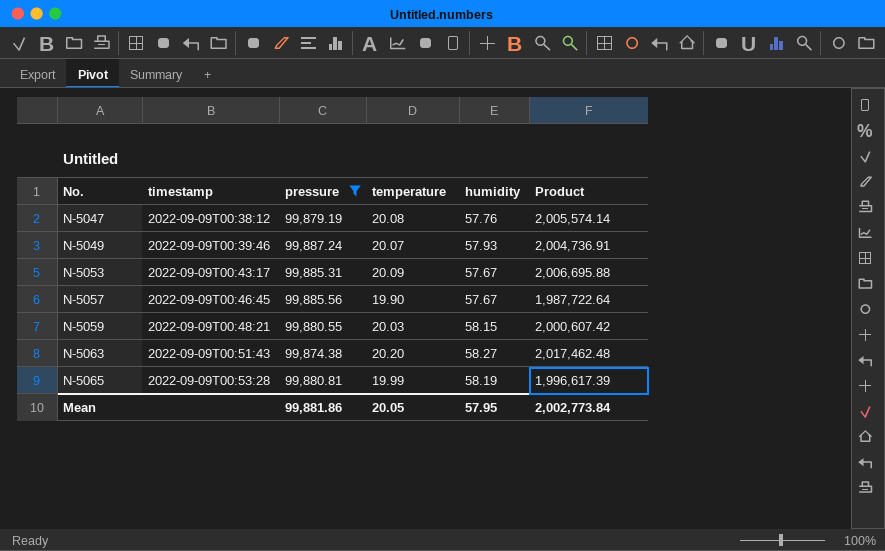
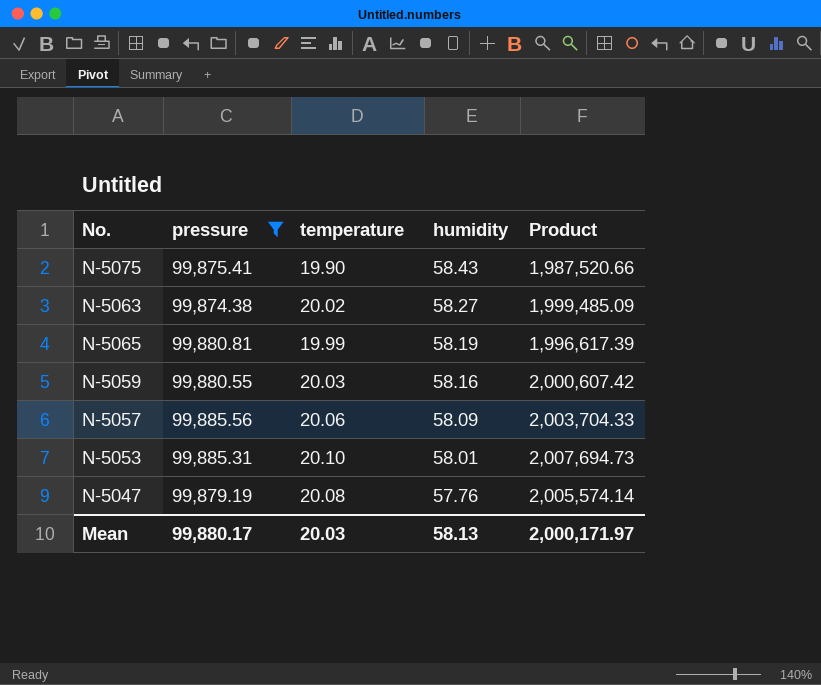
row order: No. ascending -> humidity descending
column timestamp | position: 2 -> none
row N-5049: 2022-09-09T00:39:46 | 99,887.24 | 20.07 | 57.93 | 2,004,736.91 -> none
row N-5075: none -> 99,875.41 | 19.90 | 58.43 | 1,987,520.66
N-5063 | temperature: 20.20 -> 20.02
N-5063 | Product: 2,017,462.48 -> 1,999,485.09
N-5059 | humidity: 58.15 -> 58.16
N-5057 | temperature: 19.90 -> 20.06
N-5057 | humidity: 57.67 -> 58.09
N-5057 | Product: 1,987,722.64 -> 2,003,704.33
N-5053 | temperature: 20.09 -> 20.10
N-5053 | humidity: 57.67 -> 58.01
N-5053 | Product: 2,006,695.88 -> 2,007,694.73
Mean | pressure: 99,881.86 -> 99,880.17
Mean | temperature: 20.05 -> 20.03
Mean | humidity: 57.95 -> 58.13
Mean | Product: 2,002,773.84 -> 2,000,171.97

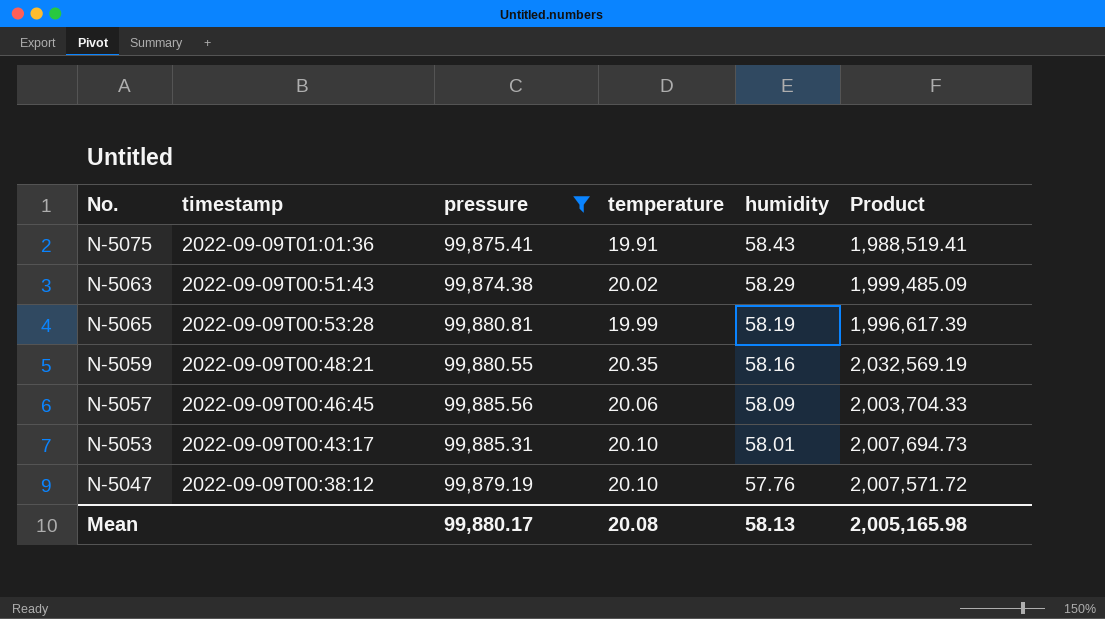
column timestamp | position: none -> 2
N-5075 | temperature: 19.90 -> 19.91
N-5075 | Product: 1,987,520.66 -> 1,988,519.41
N-5063 | humidity: 58.27 -> 58.29
N-5059 | temperature: 20.03 -> 20.35
N-5059 | Product: 2,000,607.42 -> 2,032,569.19
N-5047 | temperature: 20.08 -> 20.10
N-5047 | Product: 2,005,574.14 -> 2,007,571.72
Mean | temperature: 20.03 -> 20.08
Mean | Product: 2,000,171.97 -> 2,005,165.98

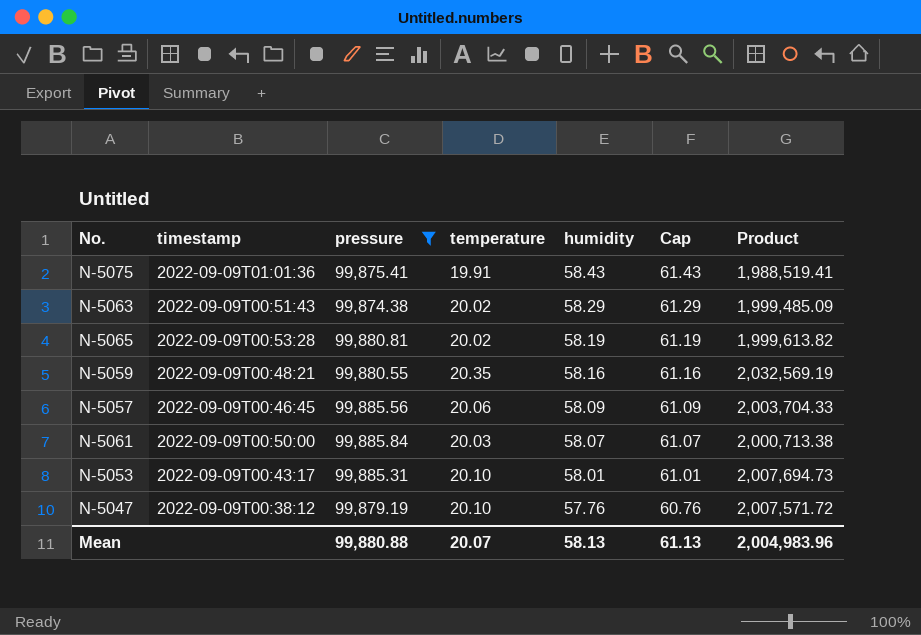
column Cap | formula: none -> [humidity] + 3
N-5065 | temperature: 19.99 -> 20.02
N-5065 | Product: 1,996,617.39 -> 1,999,613.82
row N-5061: none -> 2022-09-09T00:50:00 | 99,885.84 | 20.03 | 58.07 | 61.07 | 2,000,713.38
Mean | pressure: 99,880.17 -> 99,880.88
Mean | temperature: 20.08 -> 20.07
Mean | Product: 2,005,165.98 -> 2,004,983.96

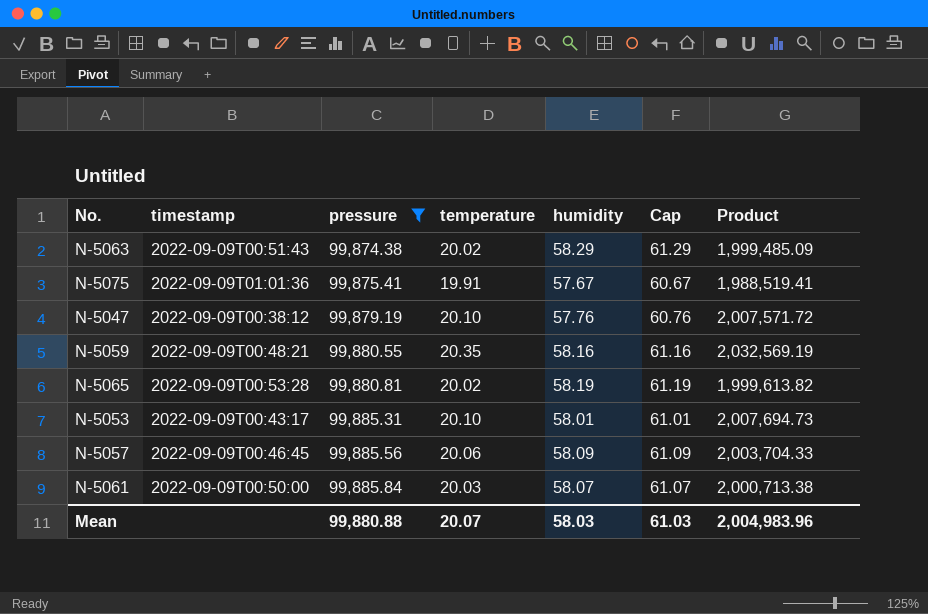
row order: humidity descending -> pressure ascending
N-5075 | humidity: 58.43 -> 57.67
N-5075 | Cap: 61.43 -> 60.67
Mean | humidity: 58.13 -> 58.03
Mean | Cap: 61.13 -> 61.03

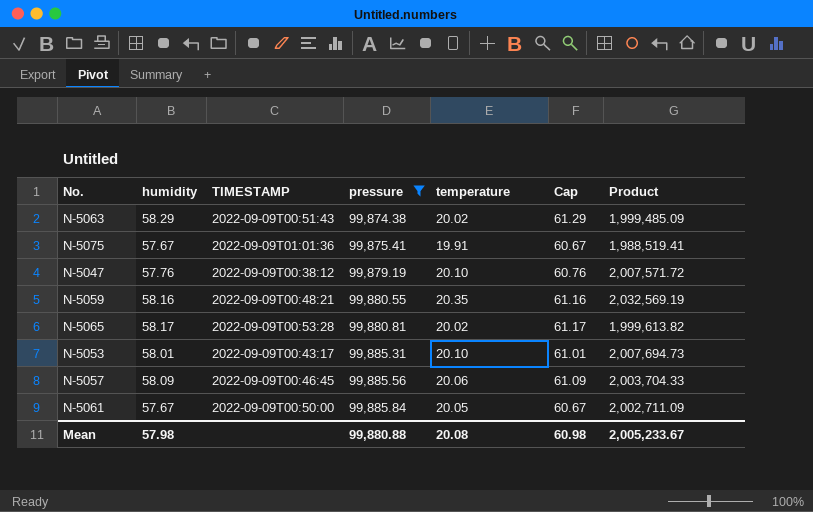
column humidity | position: 5 -> 2
column name: timestamp -> TIMESTAMP
N-5065 | humidity: 58.19 -> 58.17
N-5065 | Cap: 61.19 -> 61.17
N-5061 | humidity: 58.07 -> 57.67
N-5061 | temperature: 20.03 -> 20.05
N-5061 | Cap: 61.07 -> 60.67
N-5061 | Product: 2,000,713.38 -> 2,002,711.09
Mean | humidity: 58.03 -> 57.98
Mean | temperature: 20.07 -> 20.08
Mean | Cap: 61.03 -> 60.98
Mean | Product: 2,004,983.96 -> 2,005,233.67

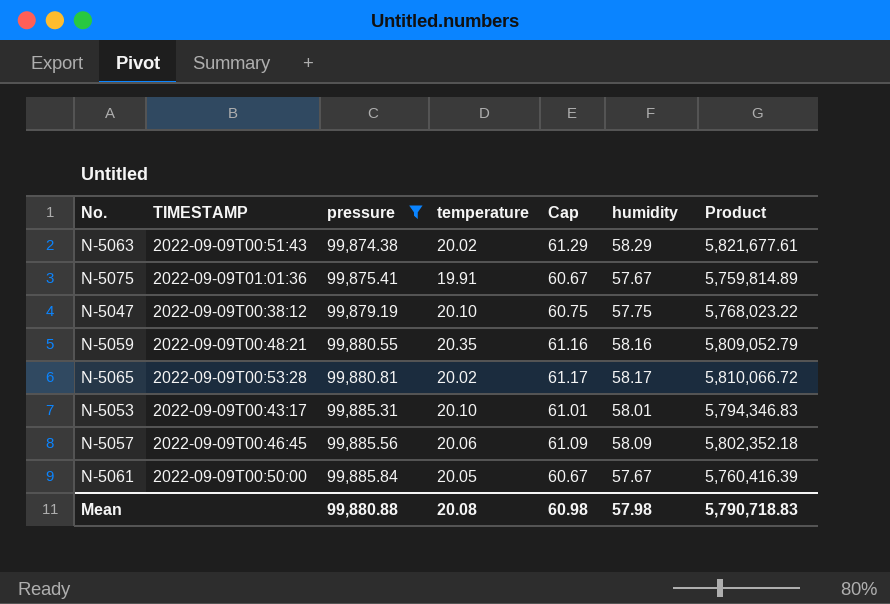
column humidity | position: 2 -> 6
column Product | formula: [pressure] * [temperature] -> [pressure] * [humidity]
N-5047 | Cap: 60.76 -> 60.75
N-5047 | humidity: 57.76 -> 57.75
Mean | Product: 2,005,233.67 -> 5,790,718.83

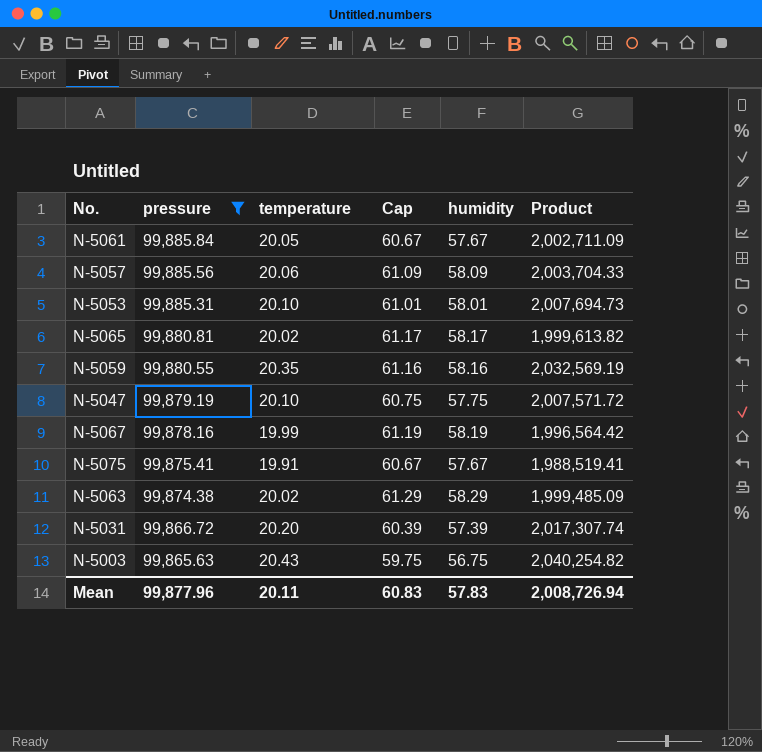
row order: pressure ascending -> pressure descending
column TIMESTAMP | position: 2 -> none
column Product | formula: [pressure] * [humidity] -> [pressure] * [temperature]
row N-5067: none -> 99,878.16 | 19.99 | 61.19 | 58.19 | 1,996,564.42
row N-5031: none -> 99,866.72 | 20.20 | 60.39 | 57.39 | 2,017,307.74
row N-5003: none -> 99,865.63 | 20.43 | 59.75 | 56.75 | 2,040,254.82
Mean | pressure: 99,880.88 -> 99,877.96
Mean | temperature: 20.08 -> 20.11
Mean | Cap: 60.98 -> 60.83
Mean | humidity: 57.98 -> 57.83
Mean | Product: 5,790,718.83 -> 2,008,726.94

